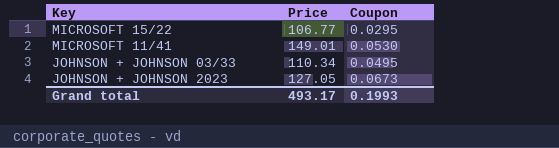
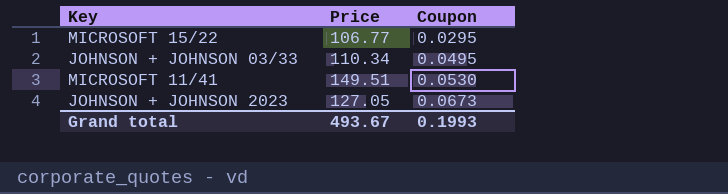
row order: none -> Coupon ascending
MICROSOFT 11/41 | Price: 149.01 -> 149.51
Grand total | Price: 493.17 -> 493.67

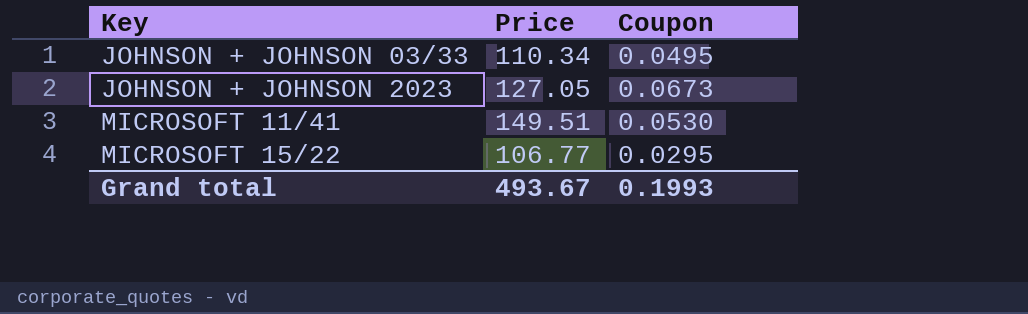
row order: Coupon ascending -> Key ascending

